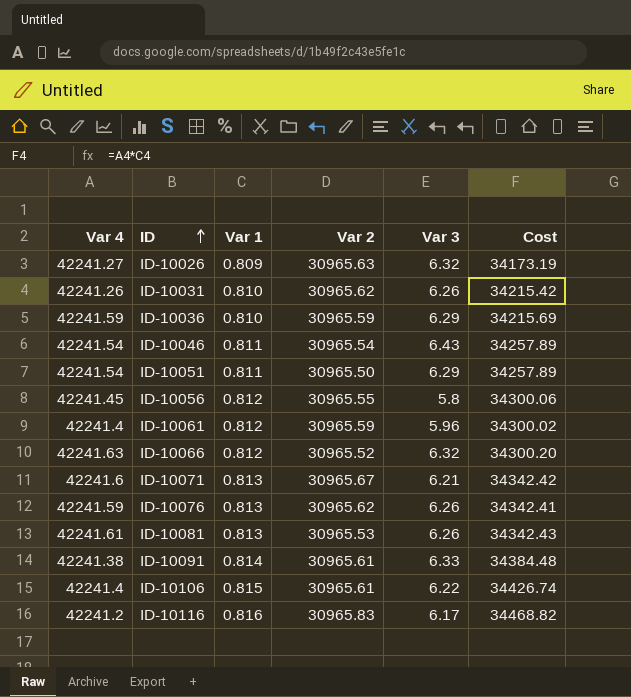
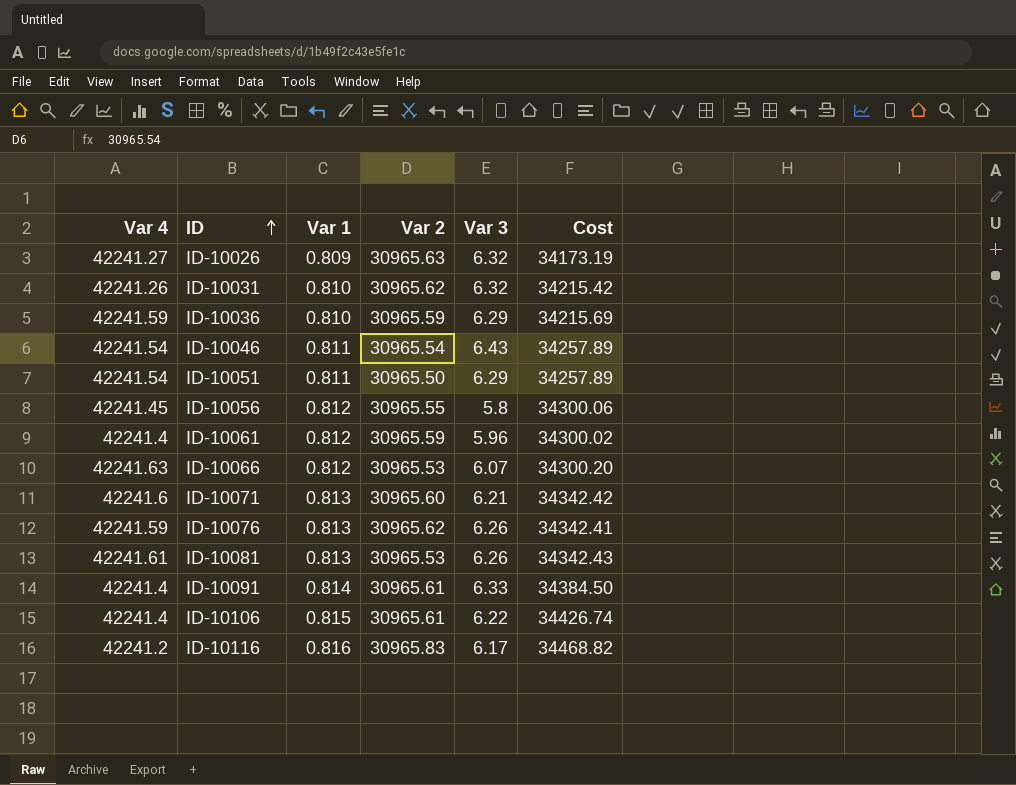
ID-10031 | Var 3: 6.26 -> 6.32
ID-10066 | Var 2: 30965.52 -> 30965.53
ID-10066 | Var 3: 6.32 -> 6.07
ID-10071 | Var 2: 30965.67 -> 30965.60
ID-10091 | Var 4: 42241.38 -> 42241.4
ID-10091 | Cost: 34384.48 -> 34384.50

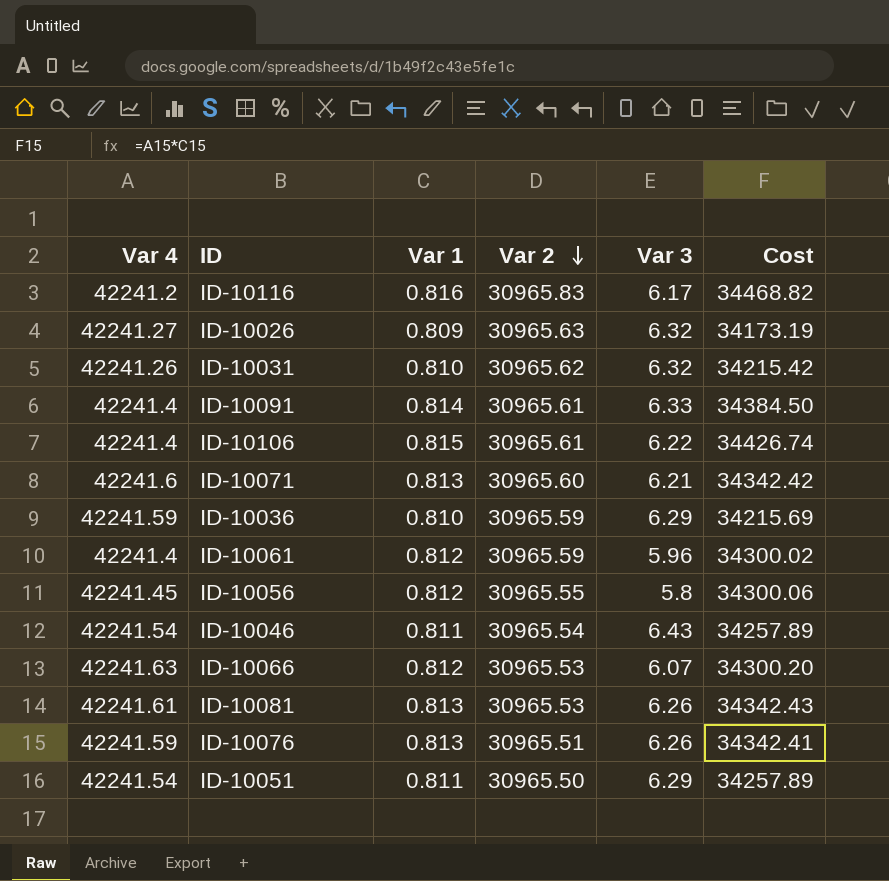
row order: ID ascending -> Var 2 descending
ID-10076 | Var 2: 30965.62 -> 30965.51

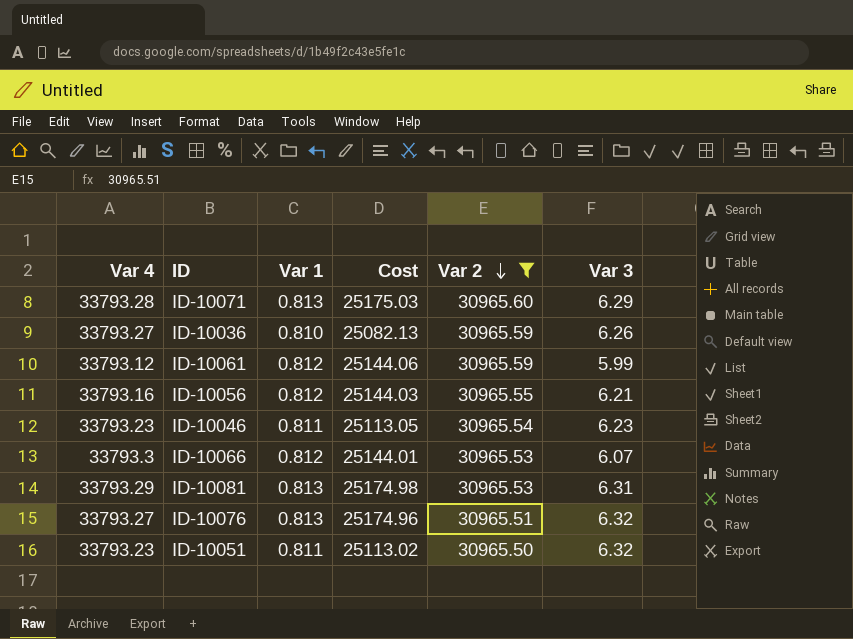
filter: none -> Var 2 <= 30965.60
column Cost | formula: [Var 4] * [Var 1] -> [Var 1] * [Var 2]
column Cost | position: 6 -> 4
ID-10071 | Var 4: 42241.6 -> 33793.28
ID-10071 | Var 3: 6.21 -> 6.29
ID-10036 | Var 4: 42241.59 -> 33793.27
ID-10036 | Var 3: 6.29 -> 6.26
ID-10061 | Var 4: 42241.4 -> 33793.12
ID-10061 | Var 3: 5.96 -> 5.99
ID-10056 | Var 4: 42241.45 -> 33793.16
ID-10056 | Var 3: 5.8 -> 6.21
ID-10046 | Var 4: 42241.54 -> 33793.23
ID-10046 | Var 3: 6.43 -> 6.23
ID-10066 | Var 4: 42241.63 -> 33793.3
ID-10081 | Var 4: 42241.61 -> 33793.29
ID-10081 | Var 3: 6.26 -> 6.31
ID-10076 | Var 4: 42241.59 -> 33793.27
ID-10076 | Var 3: 6.26 -> 6.32
ID-10051 | Var 4: 42241.54 -> 33793.23
ID-10051 | Var 3: 6.29 -> 6.32

